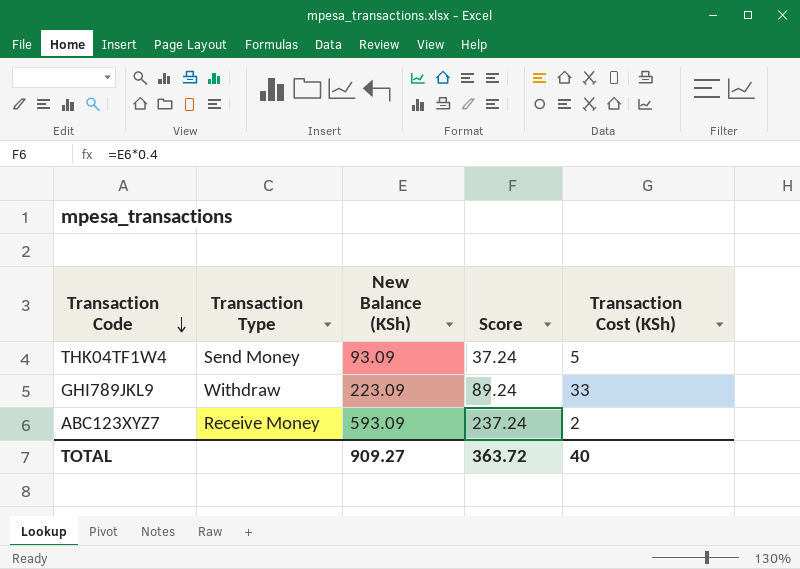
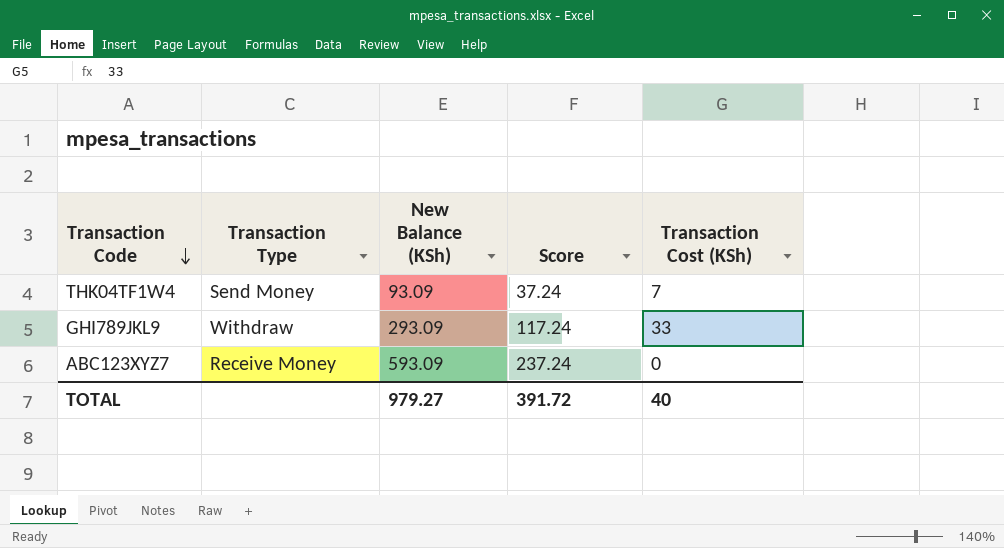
THK04TF1W4 | Transaction Cost (KSh): 5 -> 7
GHI789JKL9 | New Balance (KSh): 223.09 -> 293.09
GHI789JKL9 | Score: 89.24 -> 117.24
ABC123XYZ7 | Transaction Cost (KSh): 2 -> 0
TOTAL | New Balance (KSh): 909.27 -> 979.27
TOTAL | Score: 363.72 -> 391.72

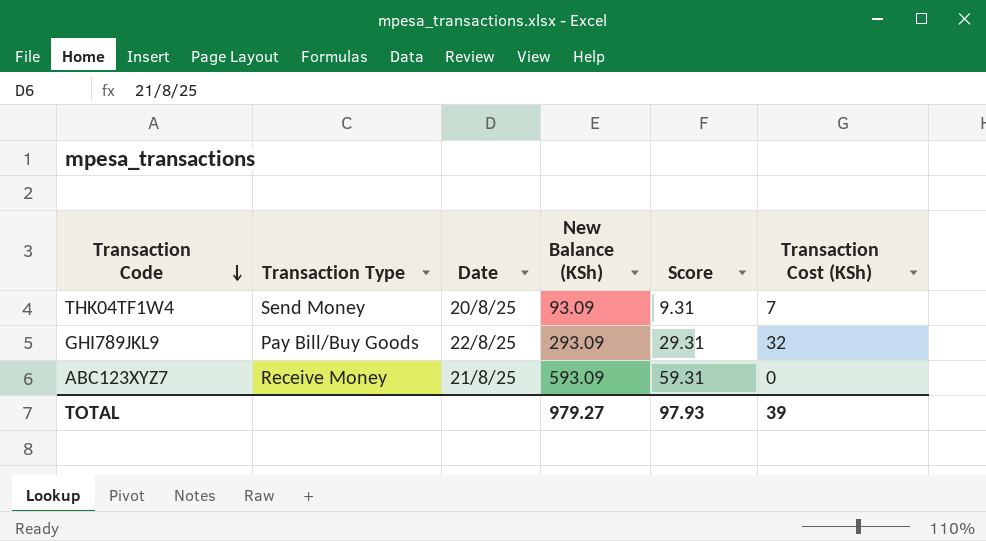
column Date | position: none -> 3
column Score | formula: [New Balance (KSh)] * 0.4 -> [New Balance (KSh)] * 0.1
GHI789JKL9 | Transaction Type: Withdraw -> Pay Bill/Buy Goods
GHI789JKL9 | Transaction Cost (KSh): 33 -> 32
TOTAL | Score: 391.72 -> 97.93
TOTAL | Transaction Cost (KSh): 40 -> 39

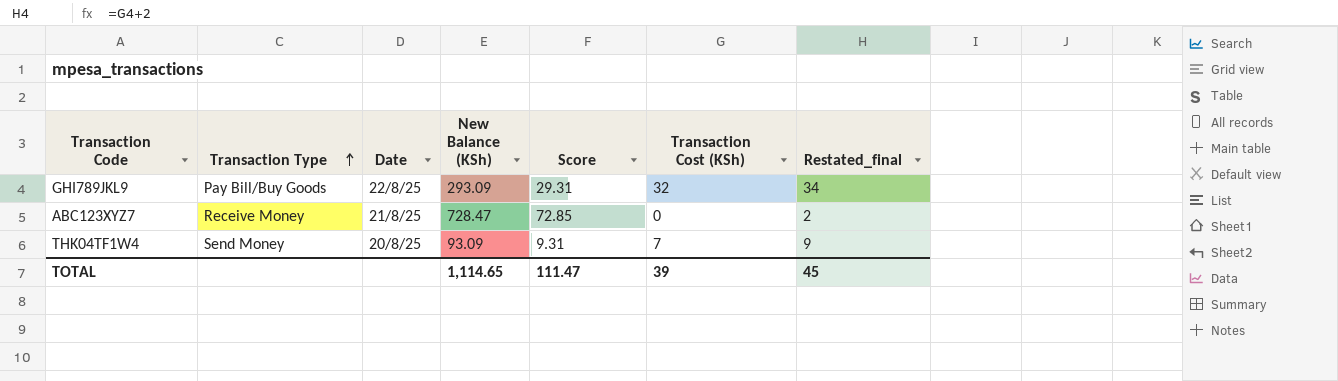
row order: Transaction Code descending -> Transaction Type ascending
column Restated_final | formula: none -> [Transaction Cost (KSh)] + 2
ABC123XYZ7 | New Balance (KSh): 593.09 -> 728.47
ABC123XYZ7 | Score: 59.31 -> 72.85
TOTAL | New Balance (KSh): 979.27 -> 1,114.65
TOTAL | Score: 97.93 -> 111.47

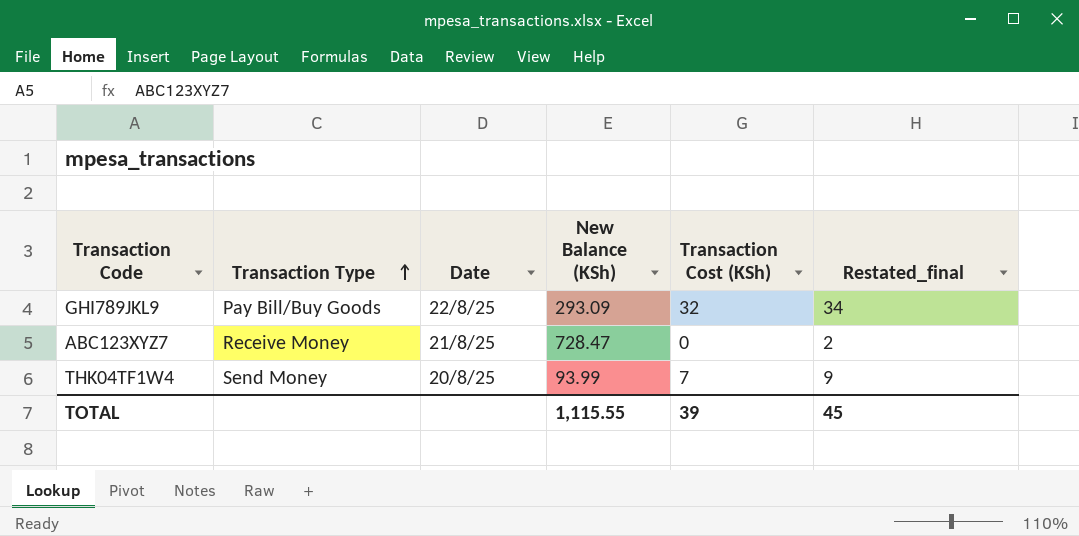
column Score | formula: [New Balance (KSh)] * 0.1 -> none
THK04TF1W4 | New Balance (KSh): 93.09 -> 93.99
TOTAL | New Balance (KSh): 1,114.65 -> 1,115.55

